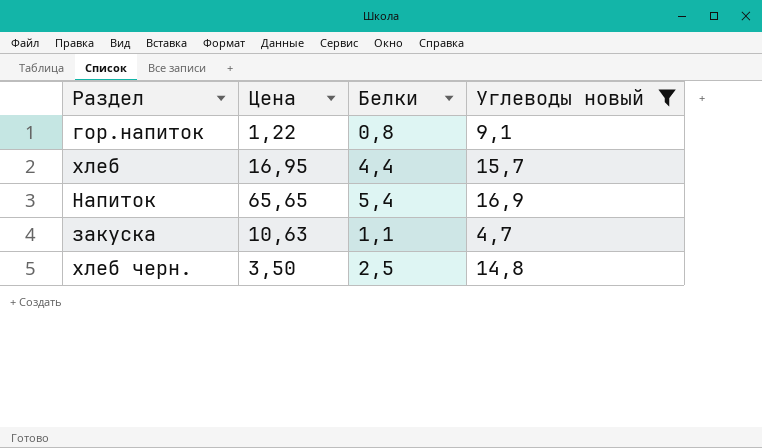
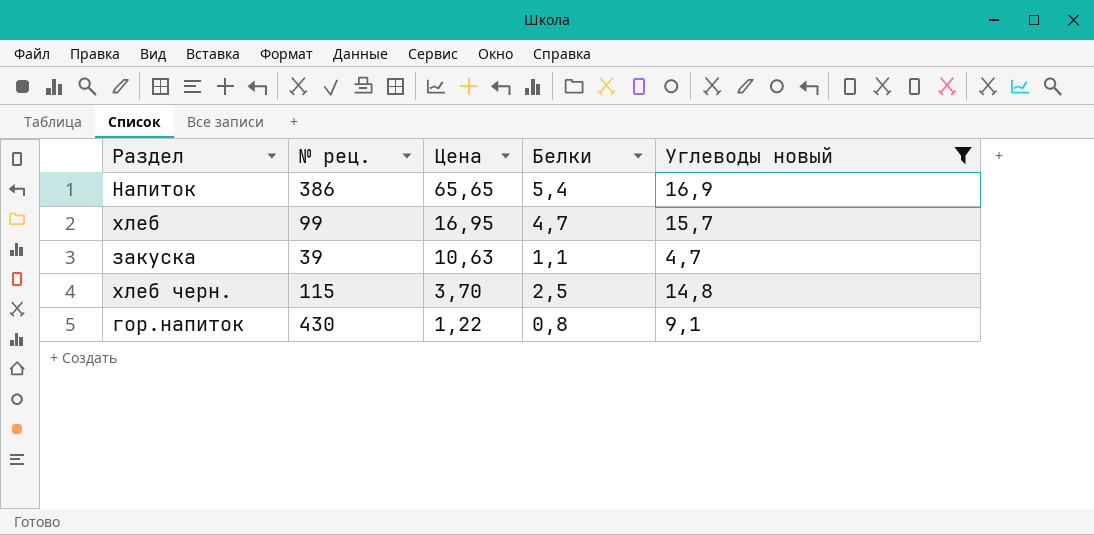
row order: none -> Цена descending
column № рец. | position: none -> 2
хлеб | Белки: 4,4 -> 4,7
хлеб черн. | Цена: 3,50 -> 3,70

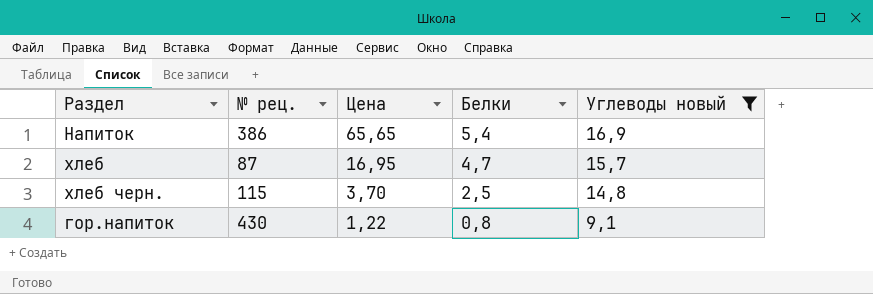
row закуска: 39 | 10,63 | 1,1 | 4,7 -> none
хлеб | № рец.: 99 -> 87

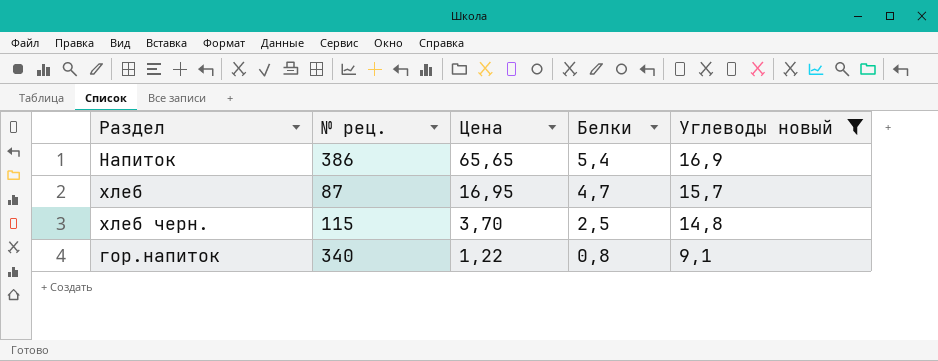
гор.напиток | № рец.: 430 -> 340

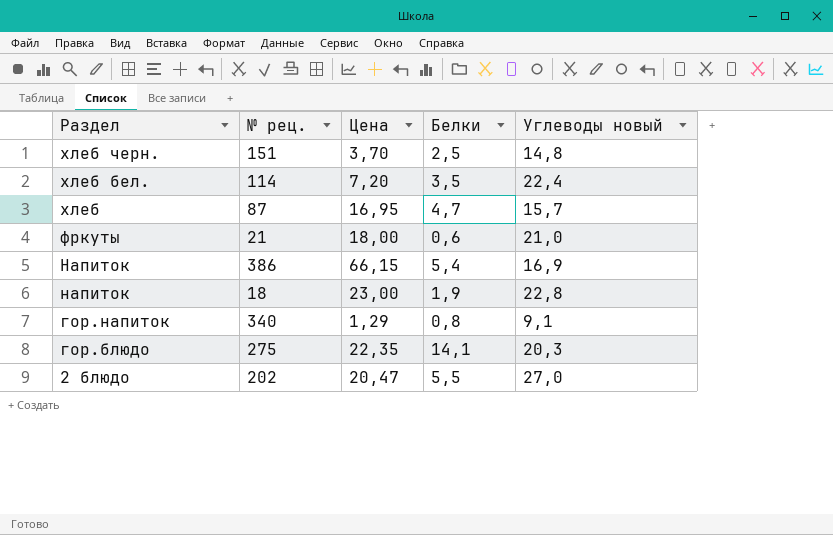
filter: Углеводы новый <= 16,9 -> none
row order: Цена descending -> Раздел descending
хлеб черн. | № рец.: 115 -> 151
Напиток | Цена: 65,65 -> 66,15
гор.напиток | Цена: 1,22 -> 1,29

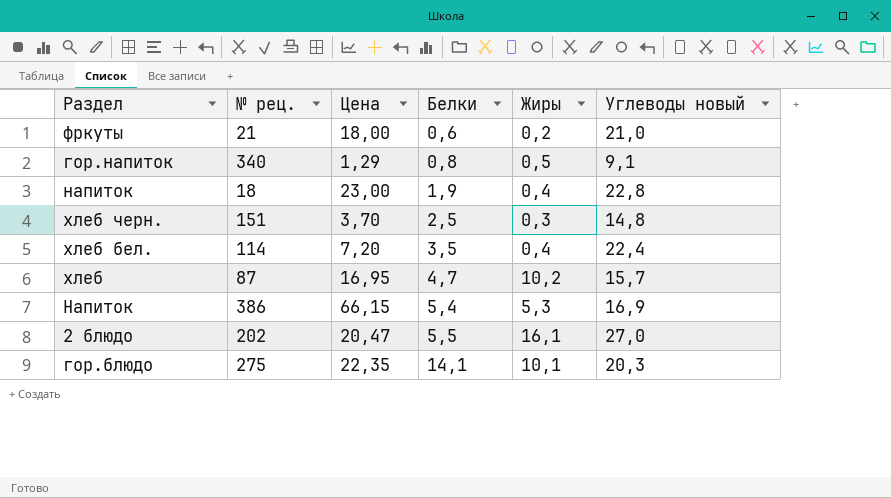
row order: Раздел descending -> Белки ascending
column Жиры | position: none -> 5

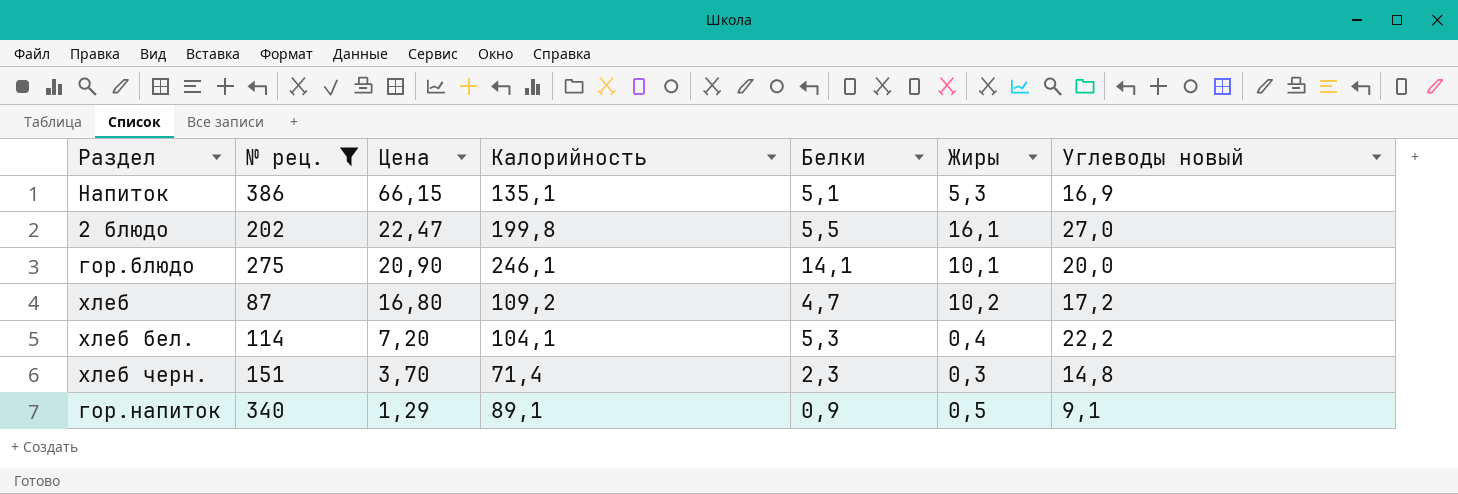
filter: none -> № рец. >= 87
row order: Белки ascending -> Цена descending
column Калорийность | position: none -> 4
Напиток | Белки: 5,4 -> 5,1
2 блюдо | Цена: 20,47 -> 22,47
гор.блюдо | Цена: 22,35 -> 20,90
гор.блюдо | Углеводы новый: 20,3 -> 20,0
хлеб | Цена: 16,95 -> 16,80
хлеб | Углеводы новый: 15,7 -> 17,2
хлеб бел. | Белки: 3,5 -> 5,3
хлеб бел. | Углеводы новый: 22,4 -> 22,2
хлеб черн. | Белки: 2,5 -> 2,3
гор.напиток | Белки: 0,8 -> 0,9

